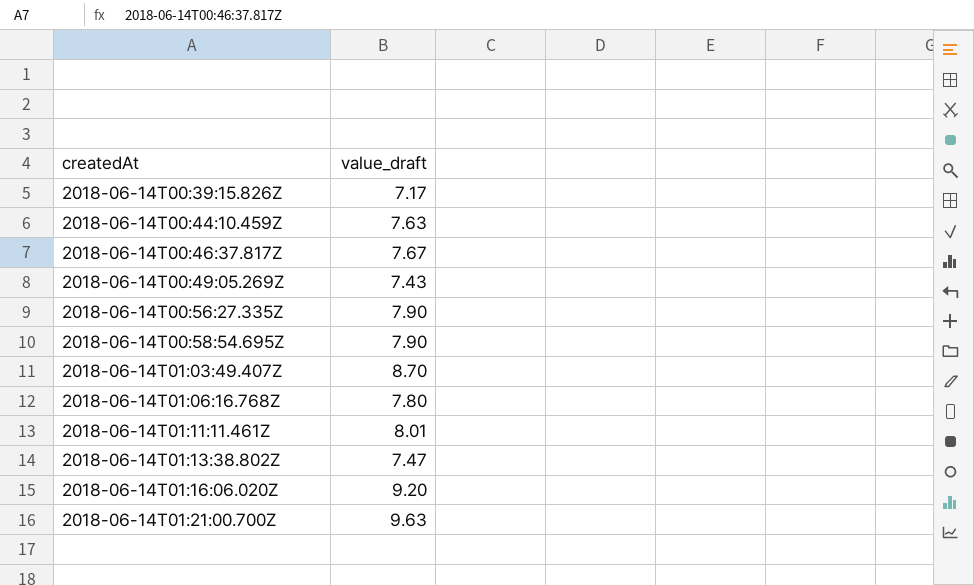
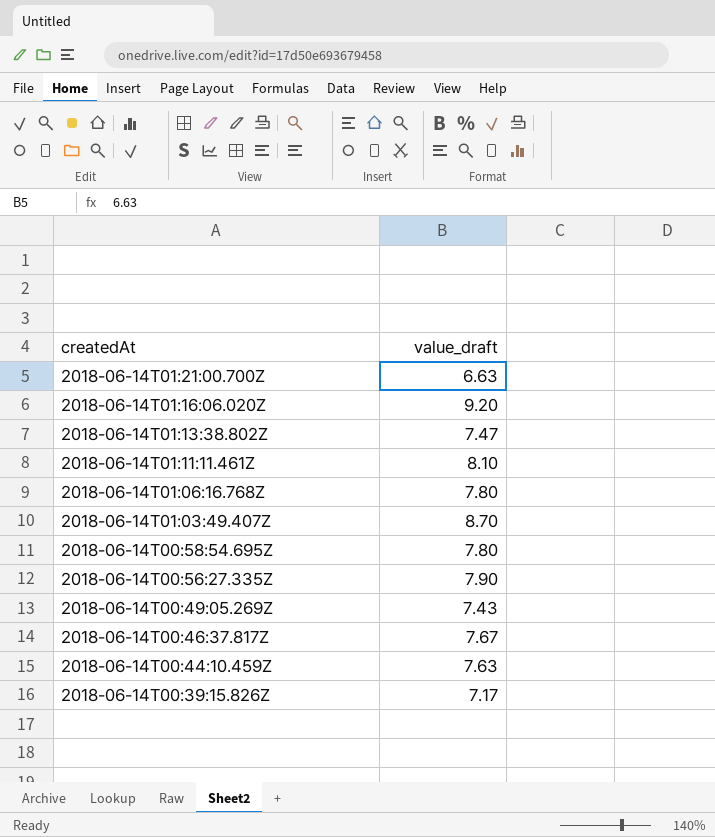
row order: createdAt ascending -> createdAt descending
2018-06-14T01:21:00.700Z | value_draft: 9.63 -> 6.63
2018-06-14T01:11:11.461Z | value_draft: 8.01 -> 8.10
2018-06-14T00:58:54.695Z | value_draft: 7.90 -> 7.80

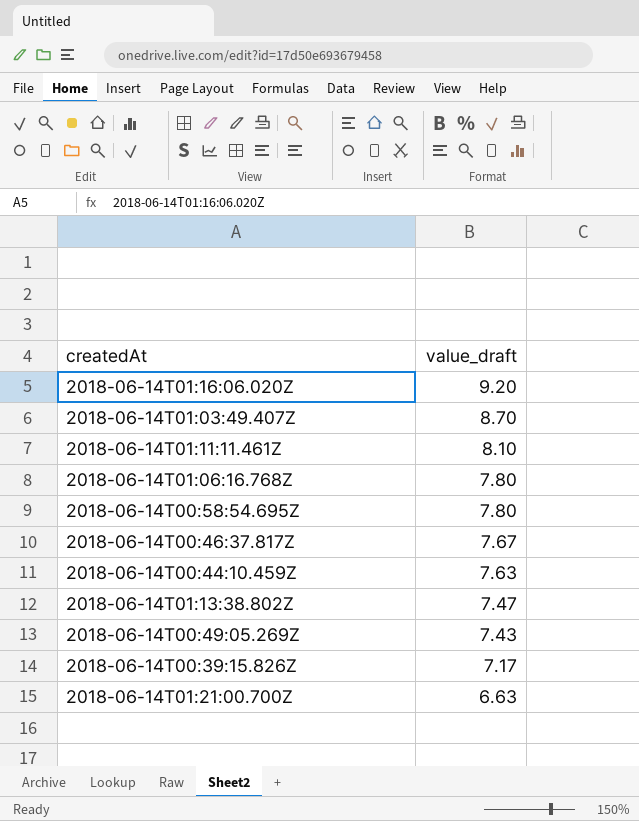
row order: createdAt descending -> value_draft descending
row 2018-06-14T00:56:27.335Z: 7.90 -> none

